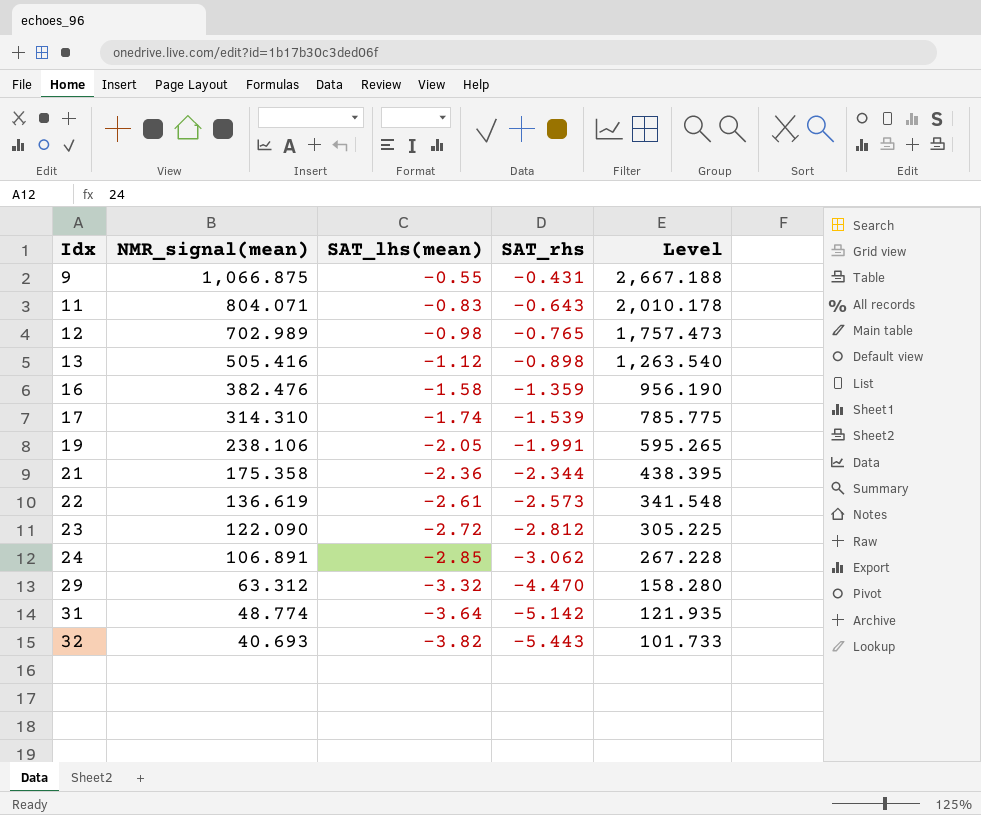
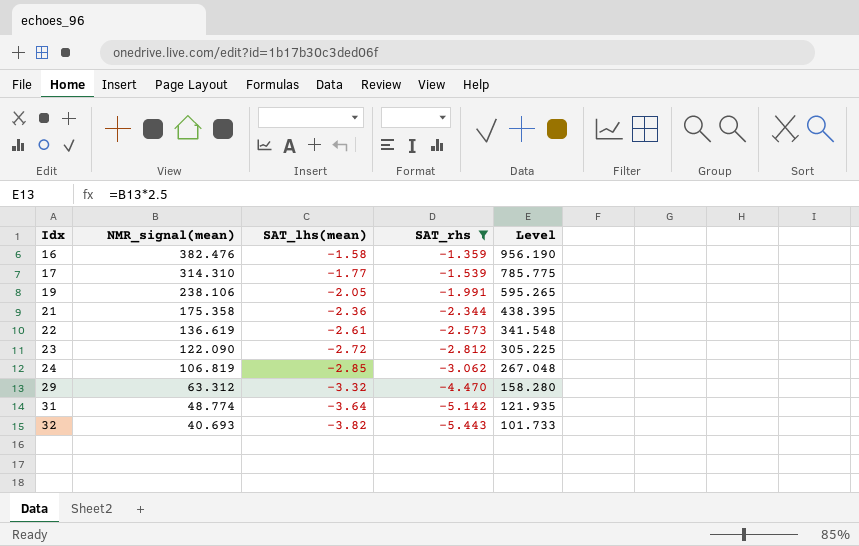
filter: none -> SAT_rhs <= -1.359
17 | SAT_lhs(mean): -1.74 -> -1.77
24 | NMR_signal(mean): 106.891 -> 106.819
24 | Level: 267.228 -> 267.048

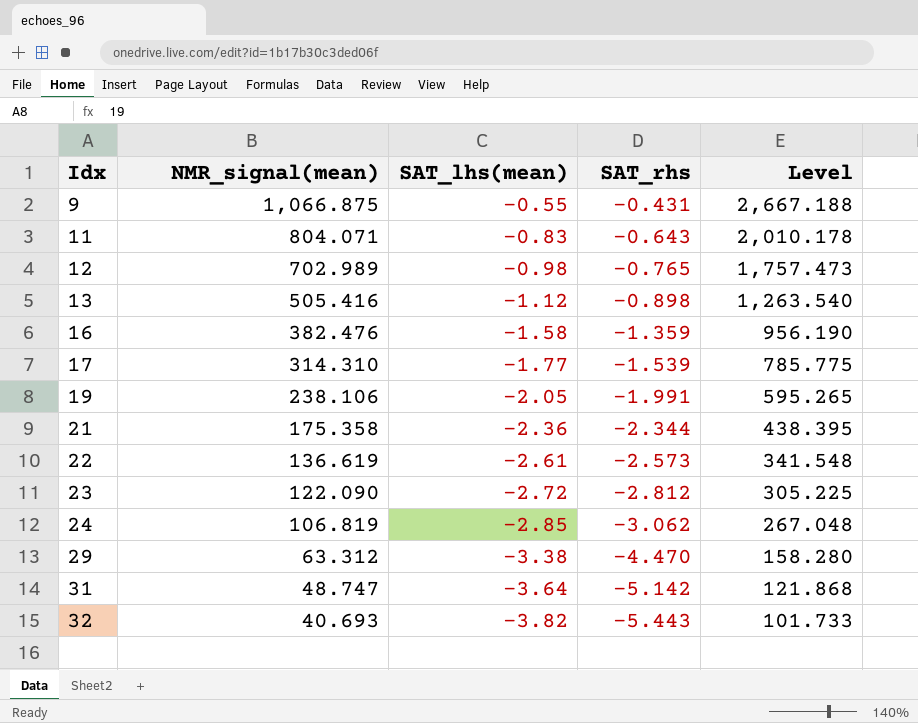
filter: SAT_rhs <= -1.359 -> none
29 | SAT_lhs(mean): -3.32 -> -3.38
31 | NMR_signal(mean): 48.774 -> 48.747
31 | Level: 121.935 -> 121.868

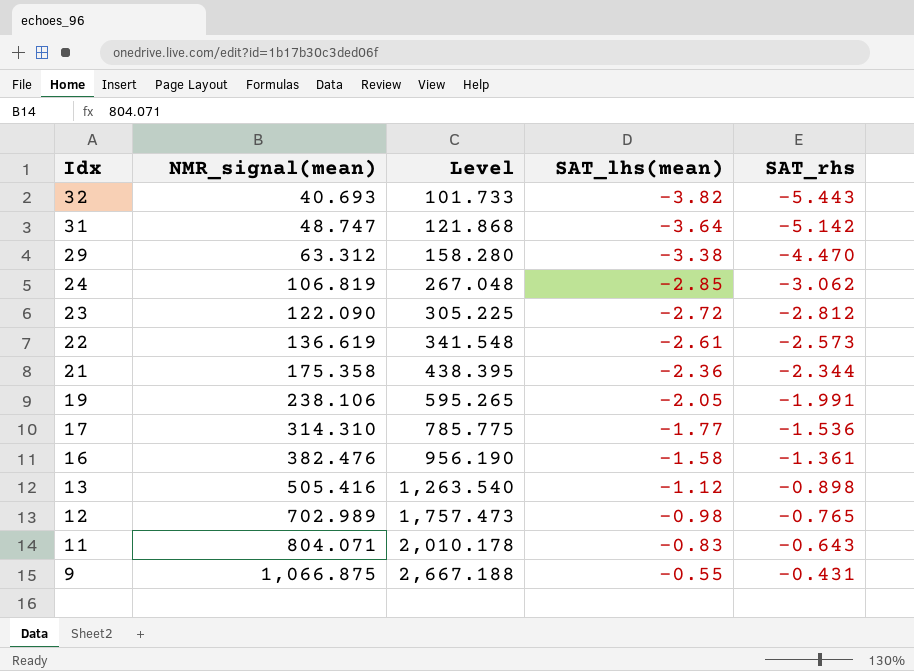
row order: Idx ascending -> Idx descending
column Level | position: 5 -> 3
17 | SAT_rhs: -1.539 -> -1.536
16 | SAT_rhs: -1.359 -> -1.361

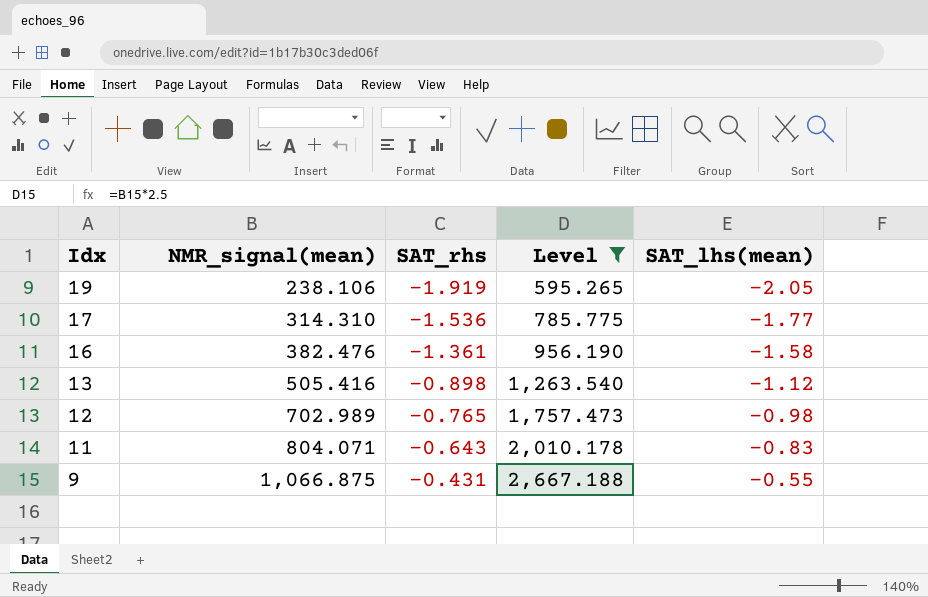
filter: none -> Level >= 595.265
column SAT_rhs | position: 5 -> 3
19 | SAT_rhs: -1.991 -> -1.919

